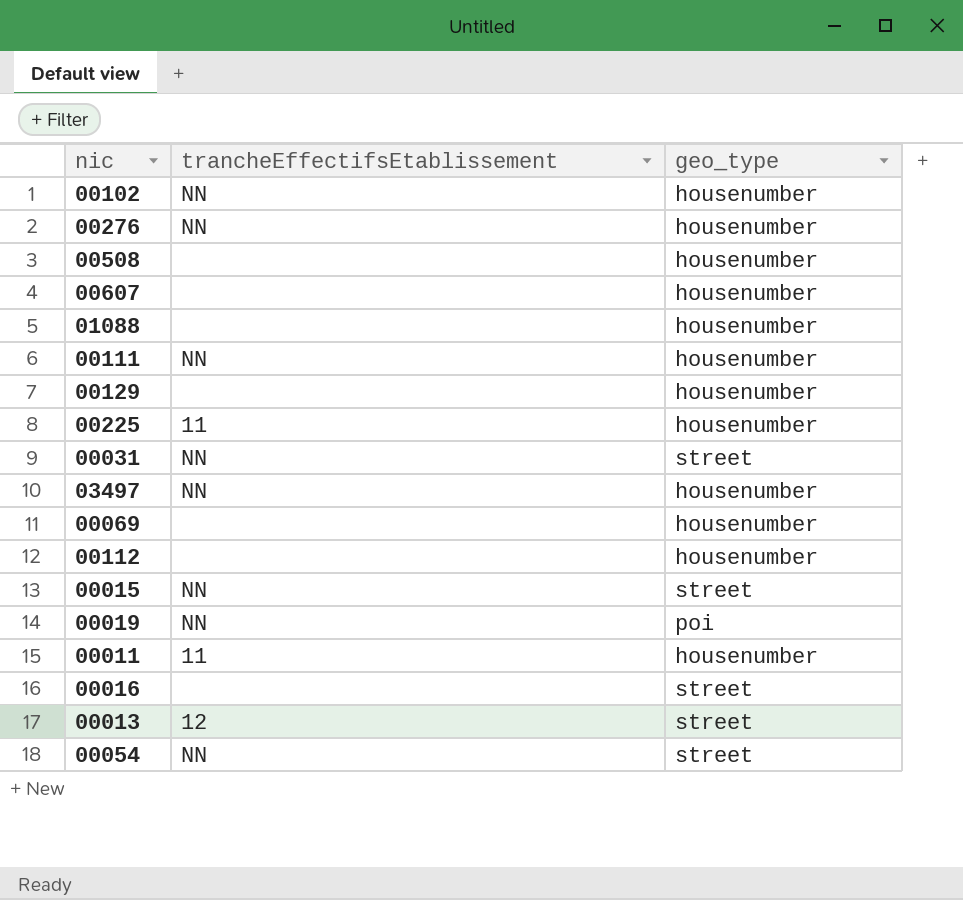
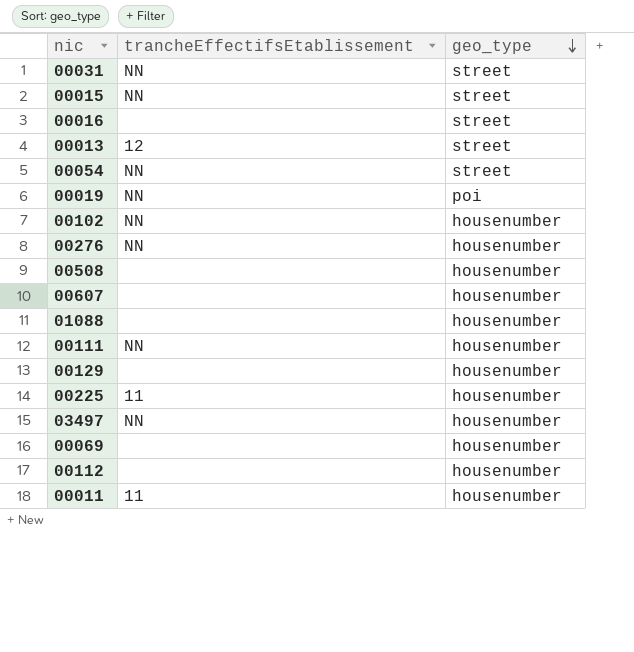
row order: none -> geo_type descending

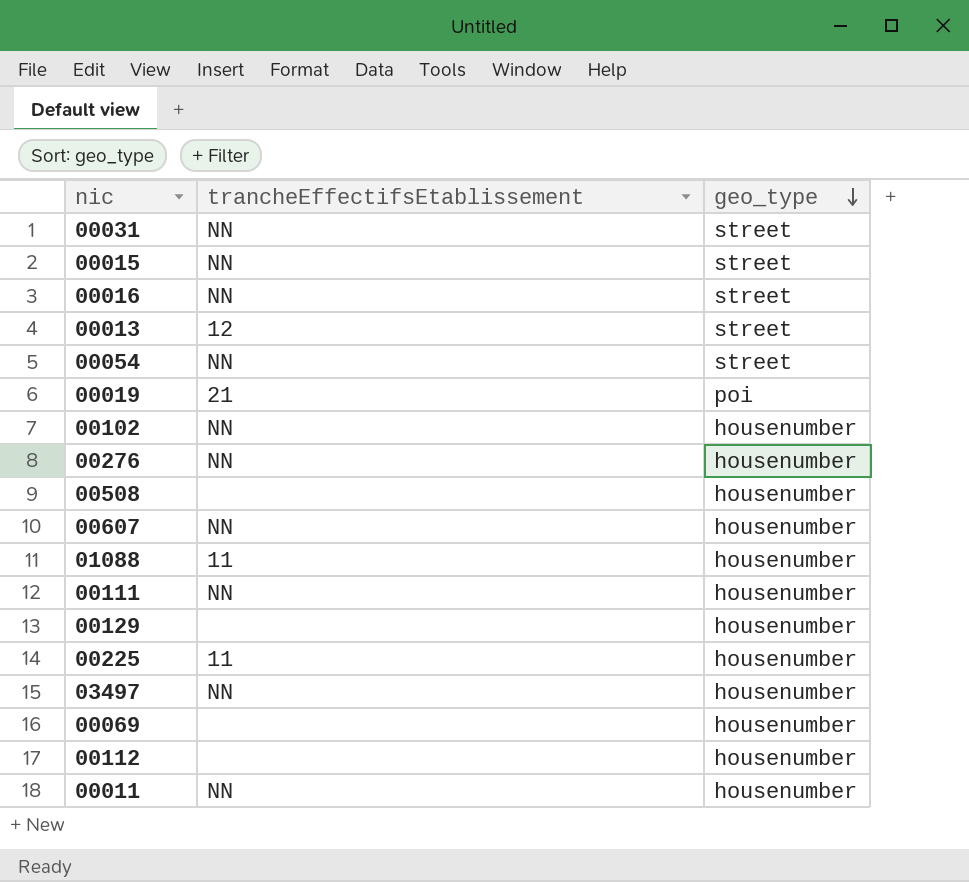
00016 | trancheEffectifsEtablissement: none -> NN
00019 | trancheEffectifsEtablissement: NN -> 21
00607 | trancheEffectifsEtablissement: none -> NN
01088 | trancheEffectifsEtablissement: none -> 11
00011 | trancheEffectifsEtablissement: 11 -> NN

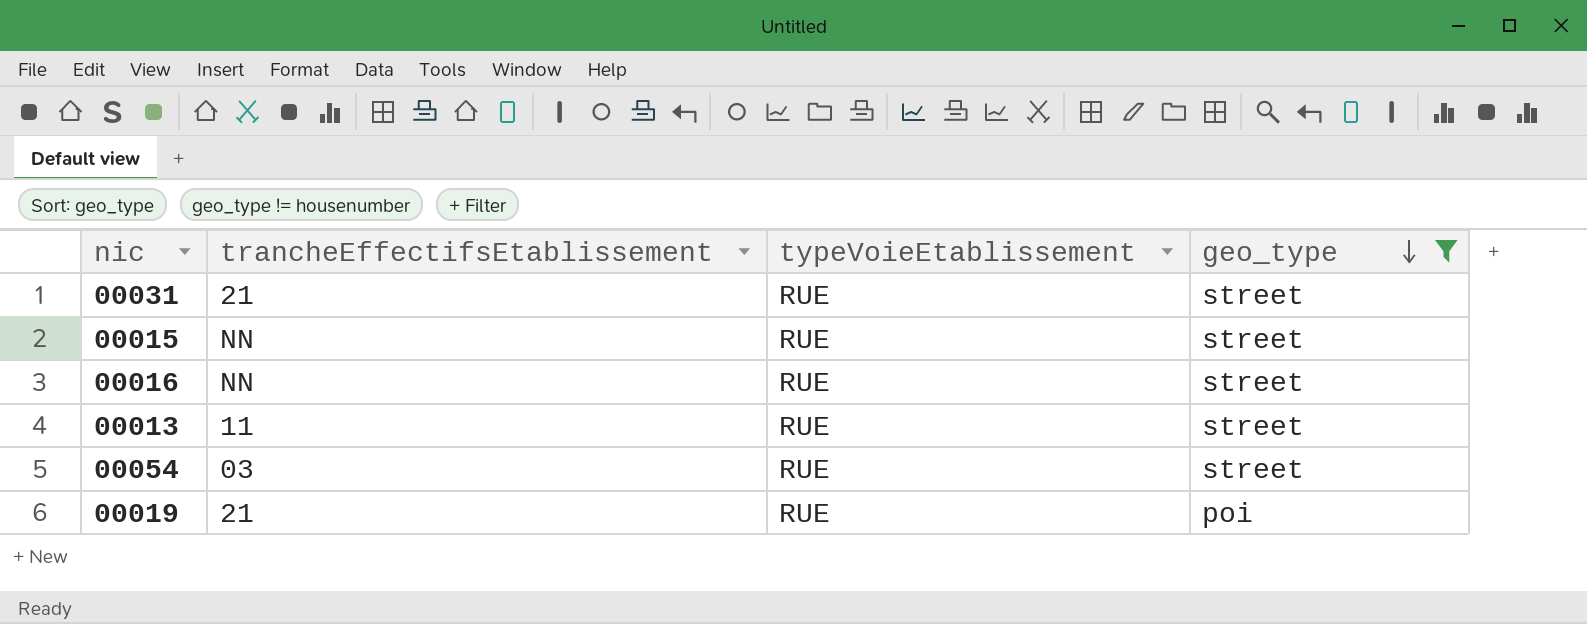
filter: none -> geo_type != housenumber
column typeVoieEtablissement | position: none -> 3
00031 | trancheEffectifsEtablissement: NN -> 21
00013 | trancheEffectifsEtablissement: 12 -> 11
00054 | trancheEffectifsEtablissement: NN -> 03

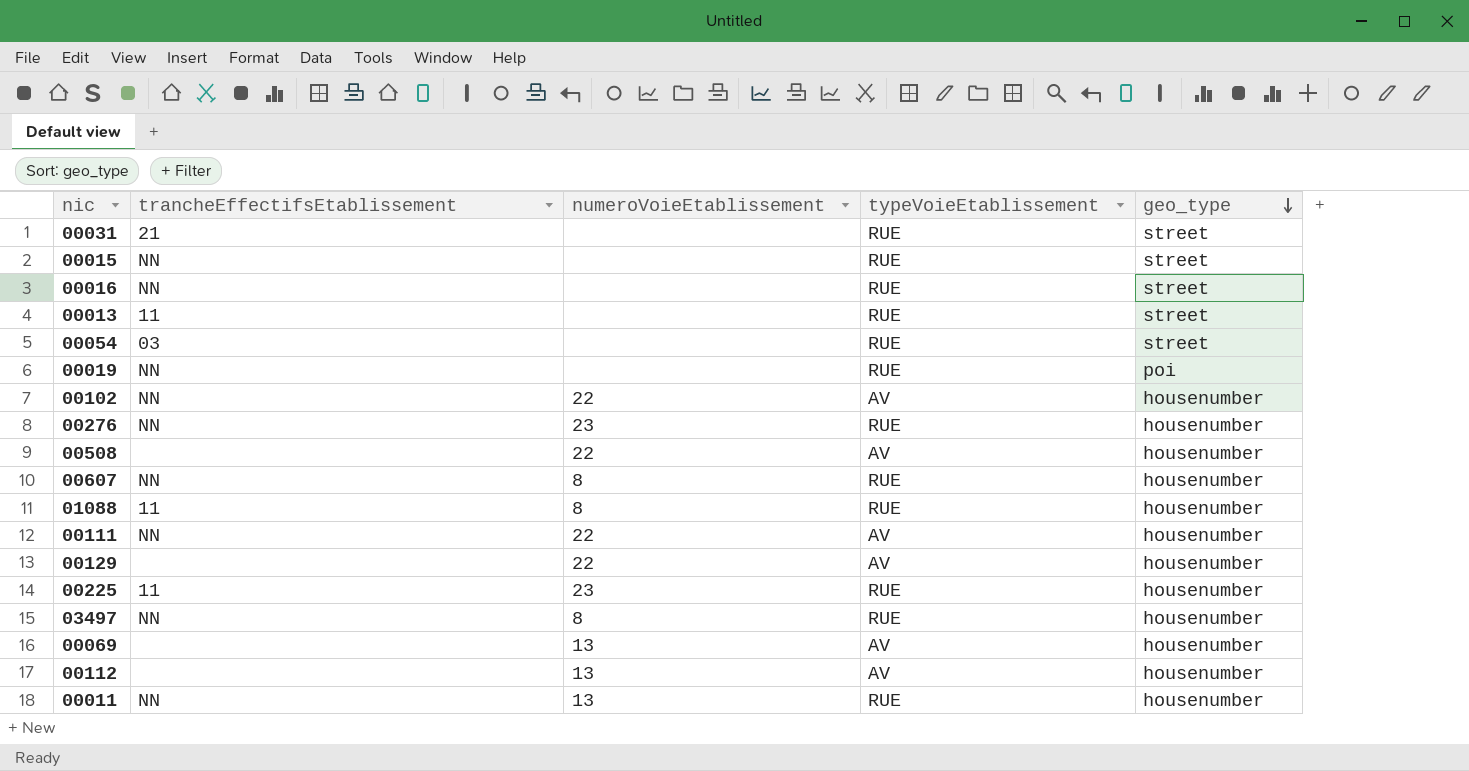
filter: geo_type != housenumber -> none
column numeroVoieEtablissement | position: none -> 3
00019 | trancheEffectifsEtablissement: 21 -> NN

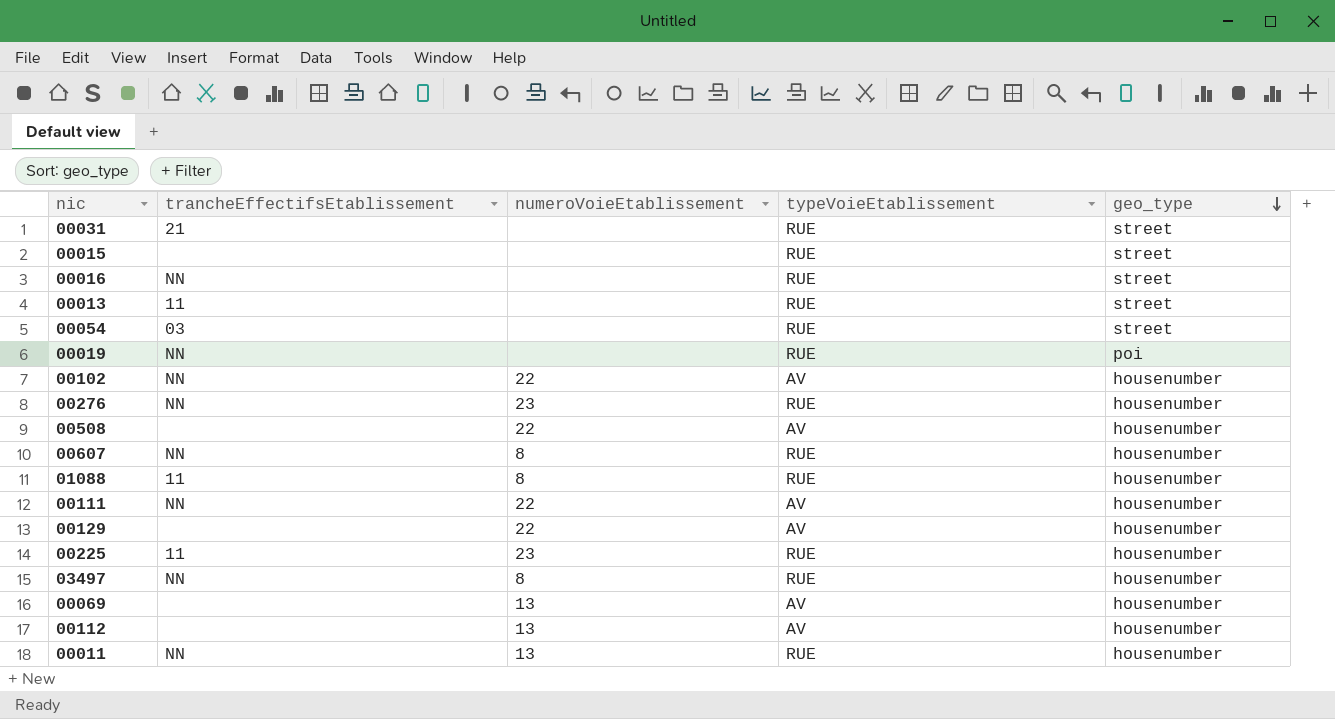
00015 | trancheEffectifsEtablissement: NN -> none

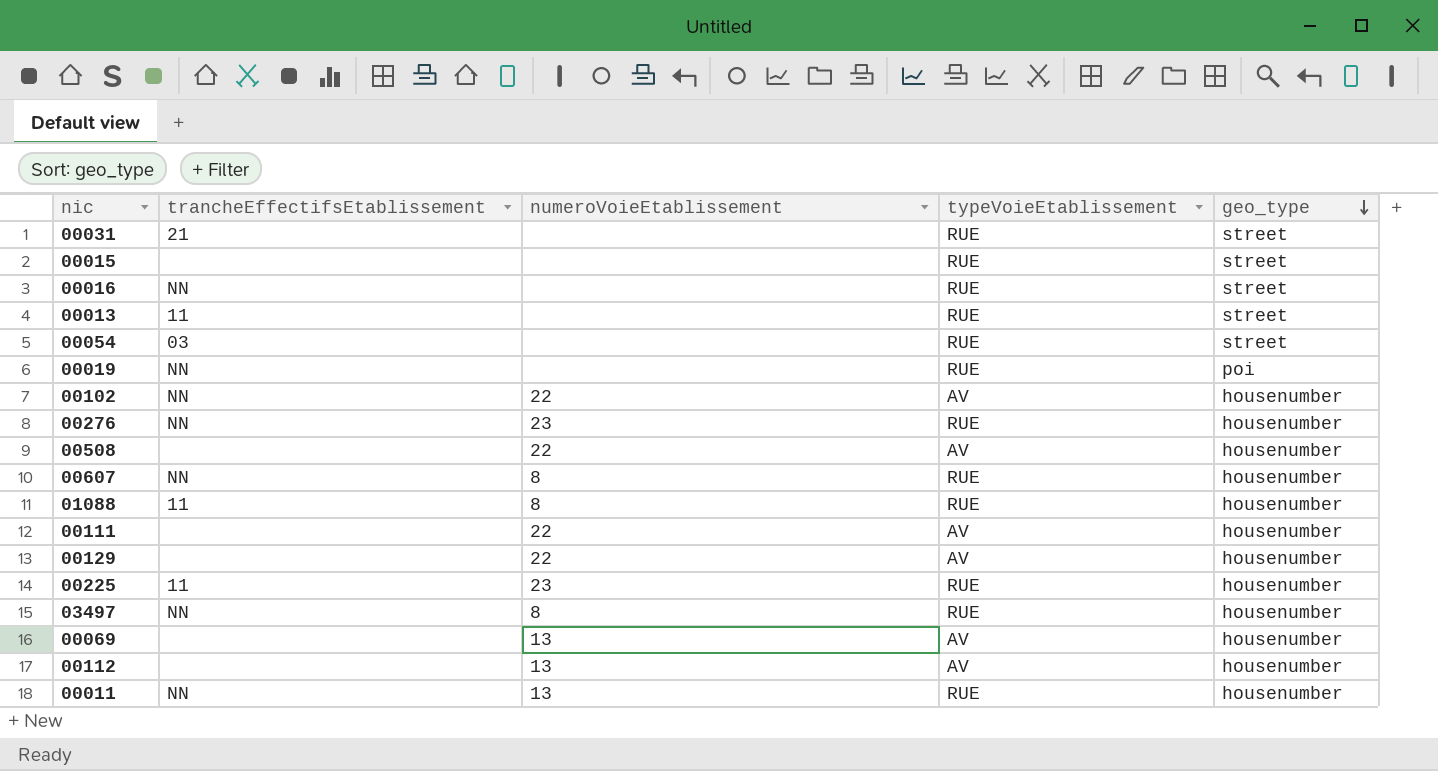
00111 | trancheEffectifsEtablissement: NN -> none

